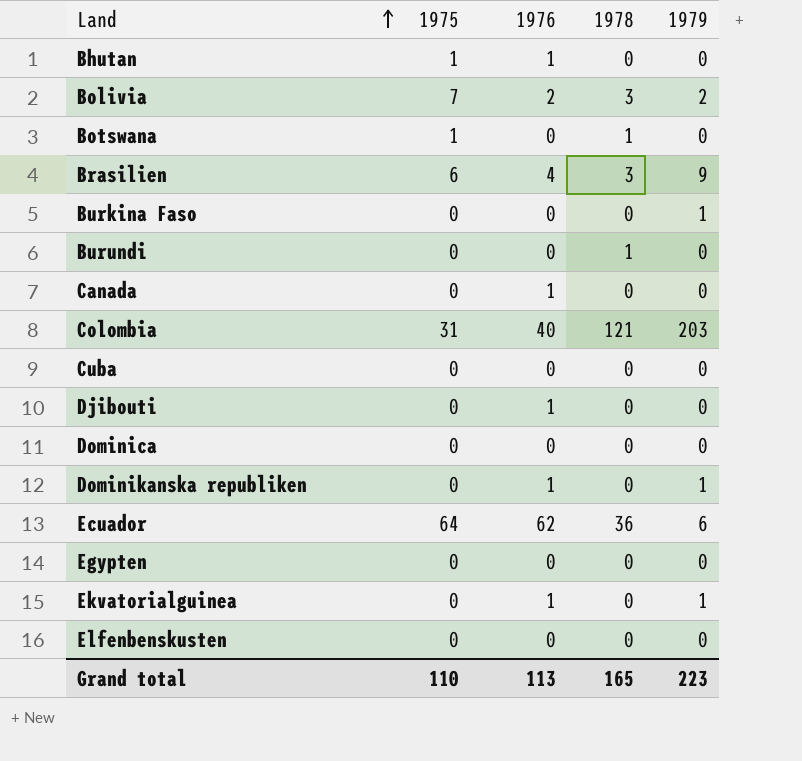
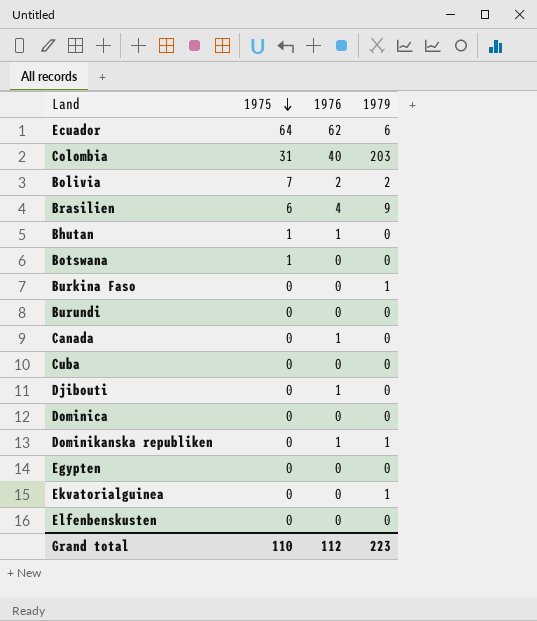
row order: Land ascending -> 1975 descending
column 1978 | position: 4 -> none
Ekvatorialguinea | 1976: 1 -> 0
Grand total | 1976: 113 -> 112

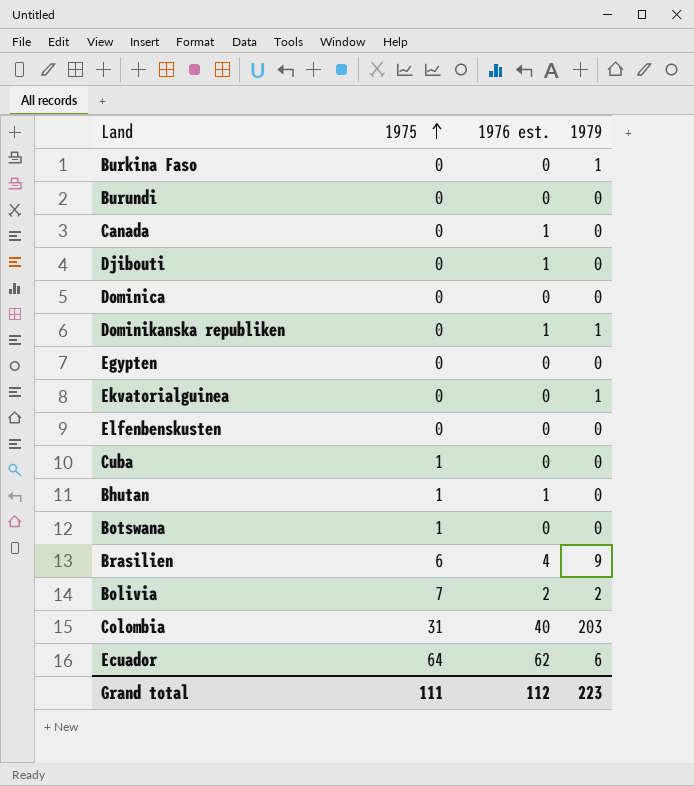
row order: 1975 descending -> 1975 ascending
column name: 1976 -> 1976 est.
Cuba | 1975: 0 -> 1
Grand total | 1975: 110 -> 111

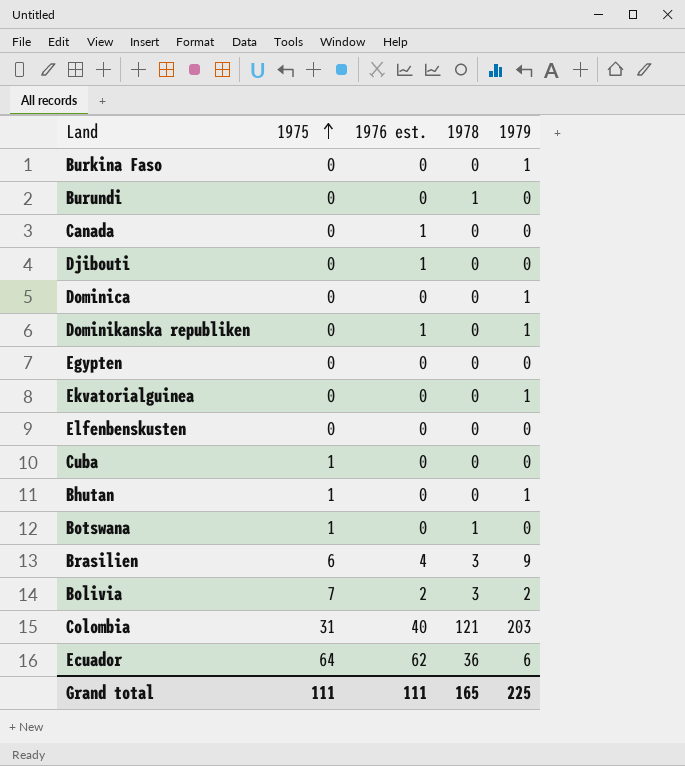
column 1978 | position: none -> 4
Dominica | 1979: 0 -> 1
Bhutan | 1976 est.: 1 -> 0
Bhutan | 1979: 0 -> 1
Grand total | 1976 est.: 112 -> 111
Grand total | 1979: 223 -> 225

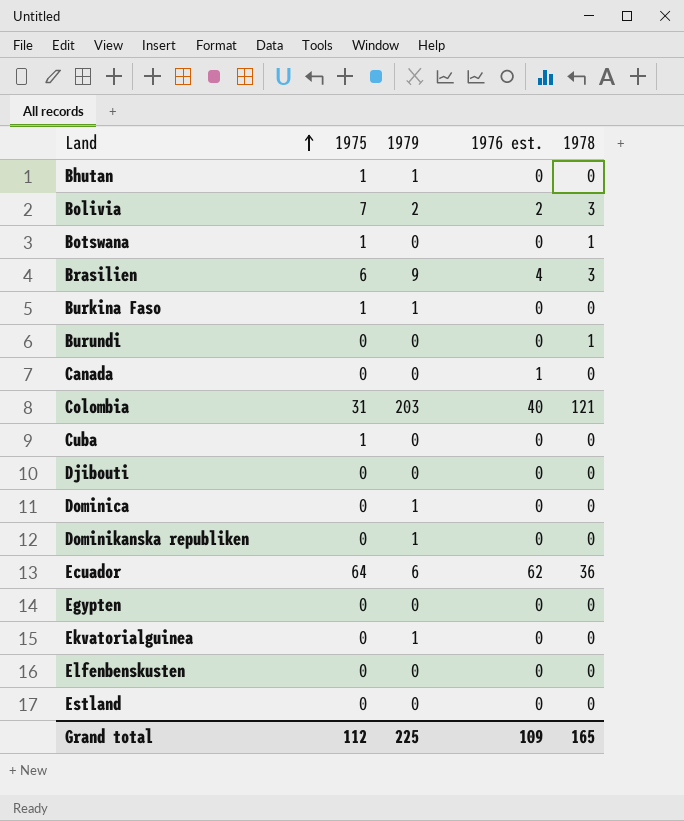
row order: 1975 ascending -> Land ascending
column 1979 | position: 5 -> 3
Burkina Faso | 1975: 0 -> 1
Djibouti | 1976 est.: 1 -> 0
Dominikanska republiken | 1976 est.: 1 -> 0
row Estland: none -> 0 | 0 | 0 | 0
Grand total | 1975: 111 -> 112
Grand total | 1976 est.: 111 -> 109

